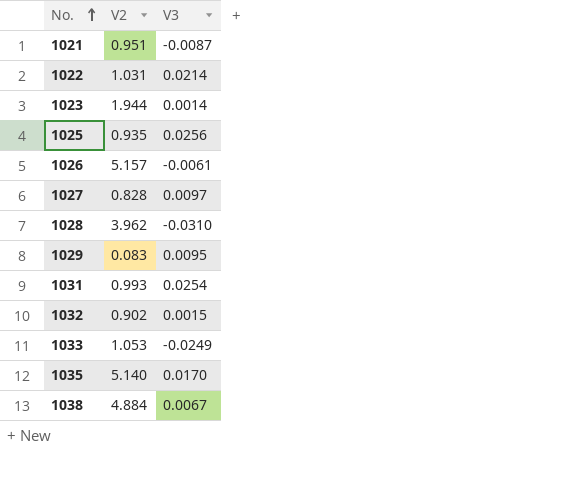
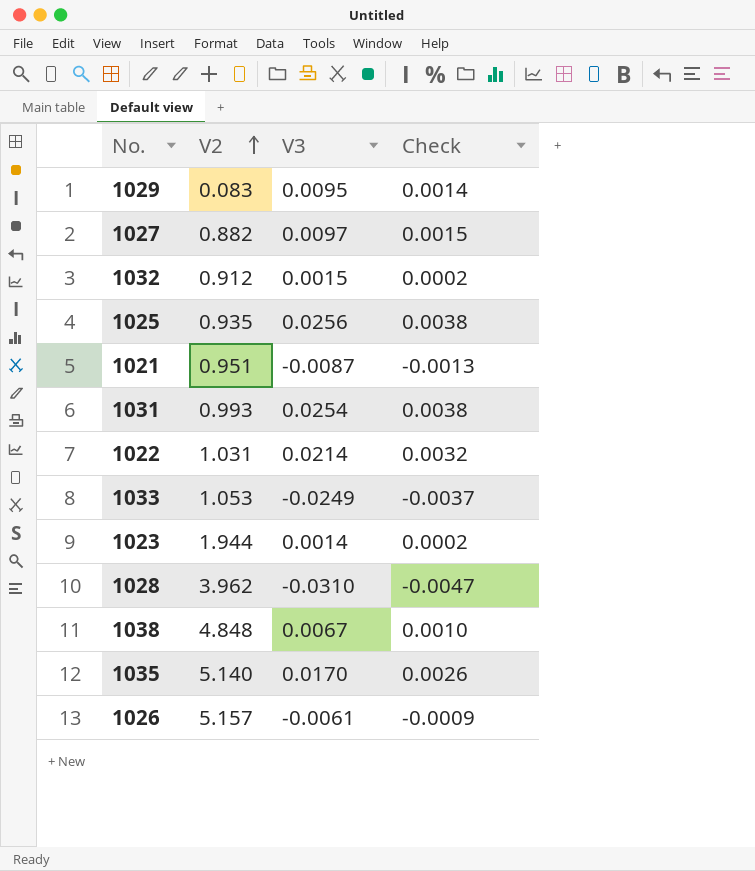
row order: No. ascending -> V2 ascending
column Check | formula: none -> [V3] * 0.15
1027 | V2: 0.828 -> 0.882
1032 | V2: 0.902 -> 0.912
1038 | V2: 4.884 -> 4.848

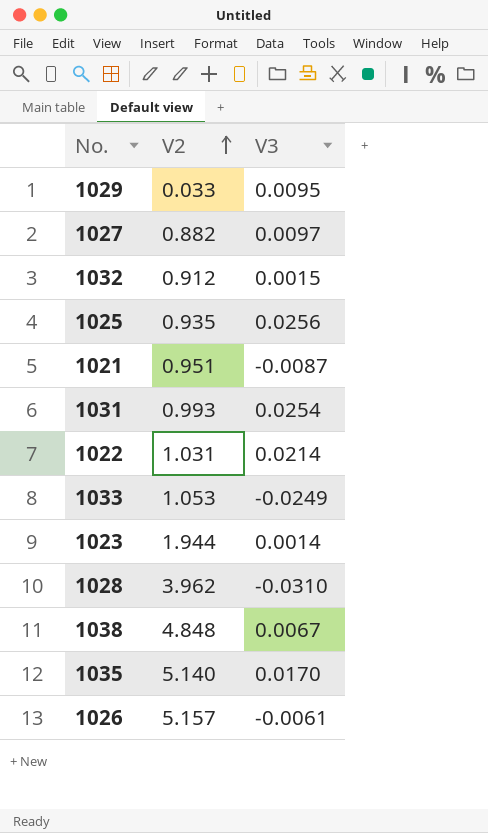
column Check | formula: [V3] * 0.15 -> none
1029 | V2: 0.083 -> 0.033

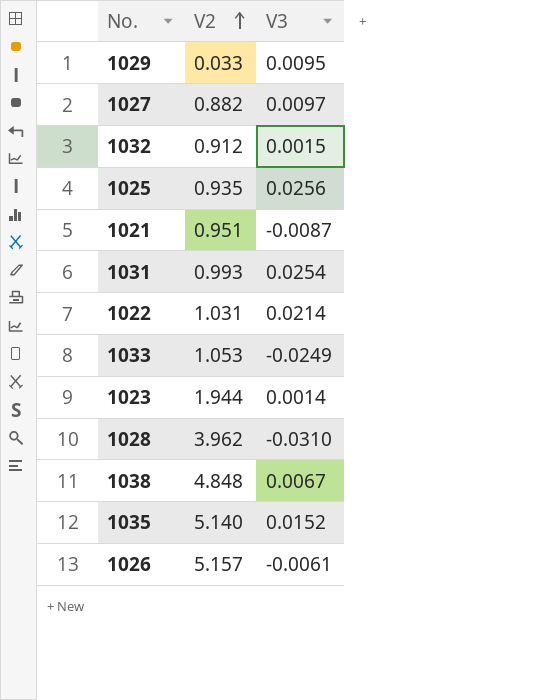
1035 | V3: 0.0170 -> 0.0152

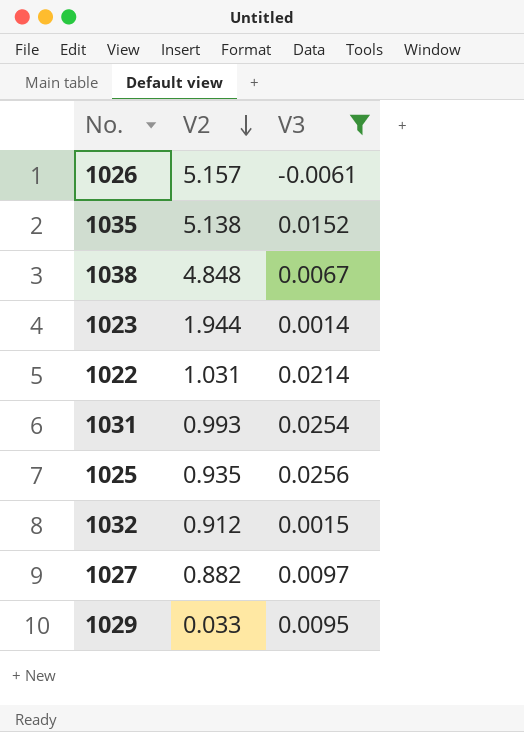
filter: none -> V3 >= -0.0061
row order: V2 ascending -> V2 descending
1035 | V2: 5.140 -> 5.138

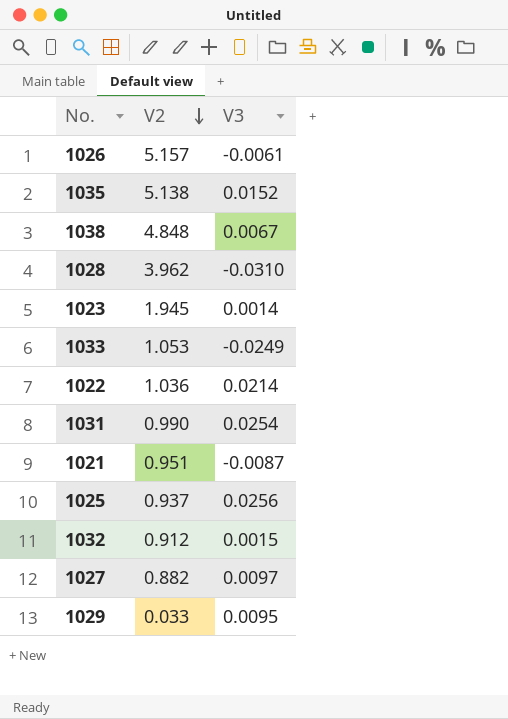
filter: V3 >= -0.0061 -> none
1023 | V2: 1.944 -> 1.945
1022 | V2: 1.031 -> 1.036
1031 | V2: 0.993 -> 0.990
1025 | V2: 0.935 -> 0.937

